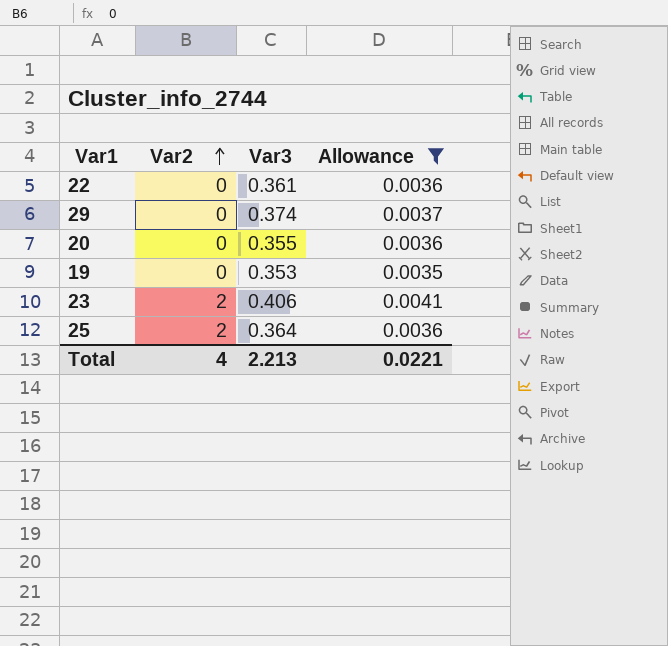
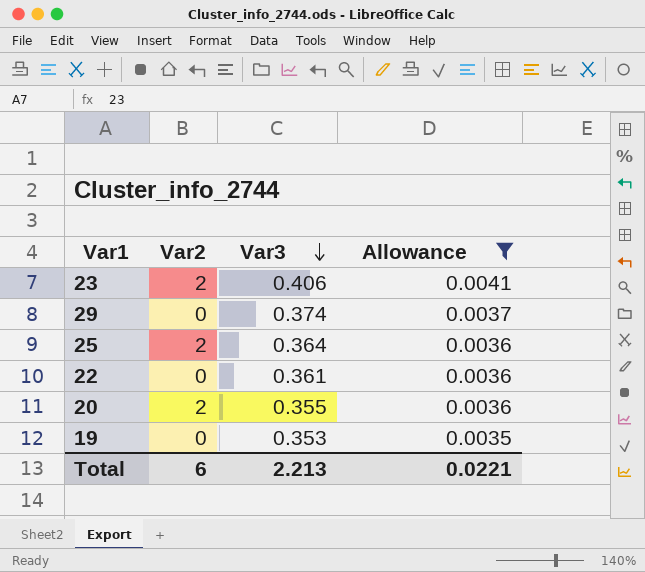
row order: Var2 ascending -> Var3 descending
20 | Var2: 0 -> 2
Total | Var2: 4 -> 6

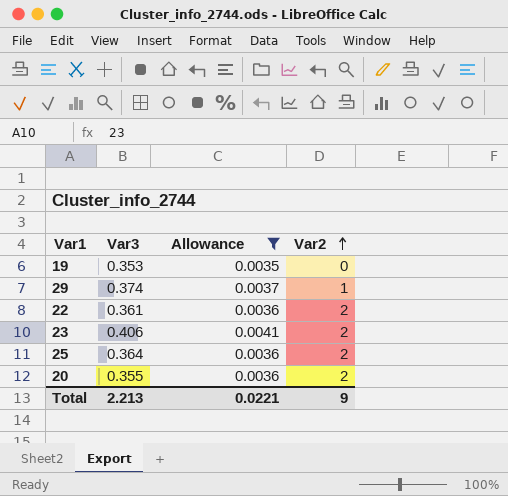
row order: Var3 descending -> Var2 ascending
column Var2 | position: 2 -> 4
29 | Var2: 0 -> 1
22 | Var2: 0 -> 2
Total | Var2: 6 -> 9

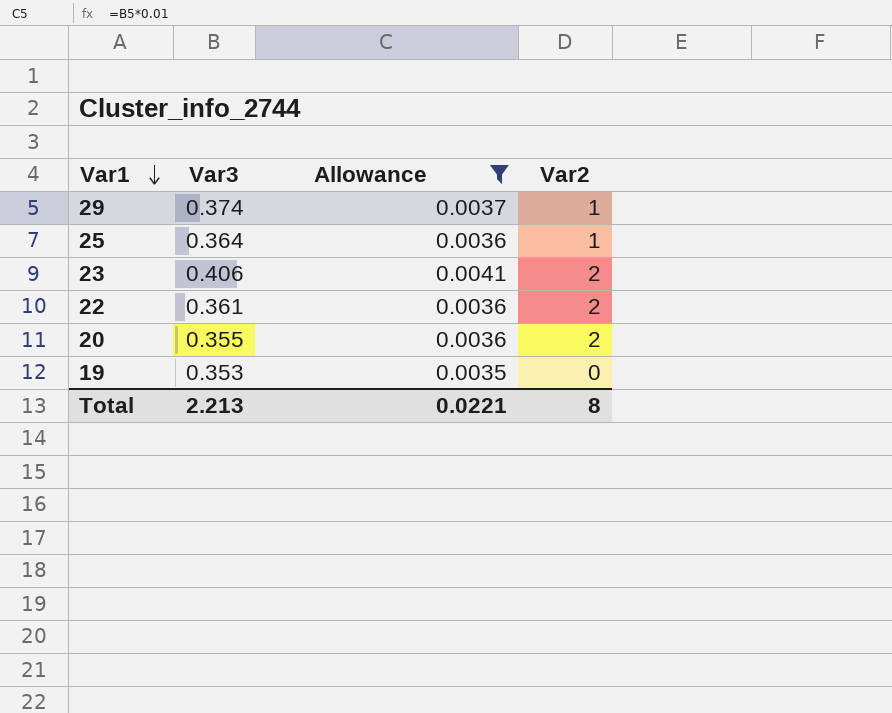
row order: Var2 ascending -> Var1 descending
25 | Var2: 2 -> 1
Total | Var2: 9 -> 8

